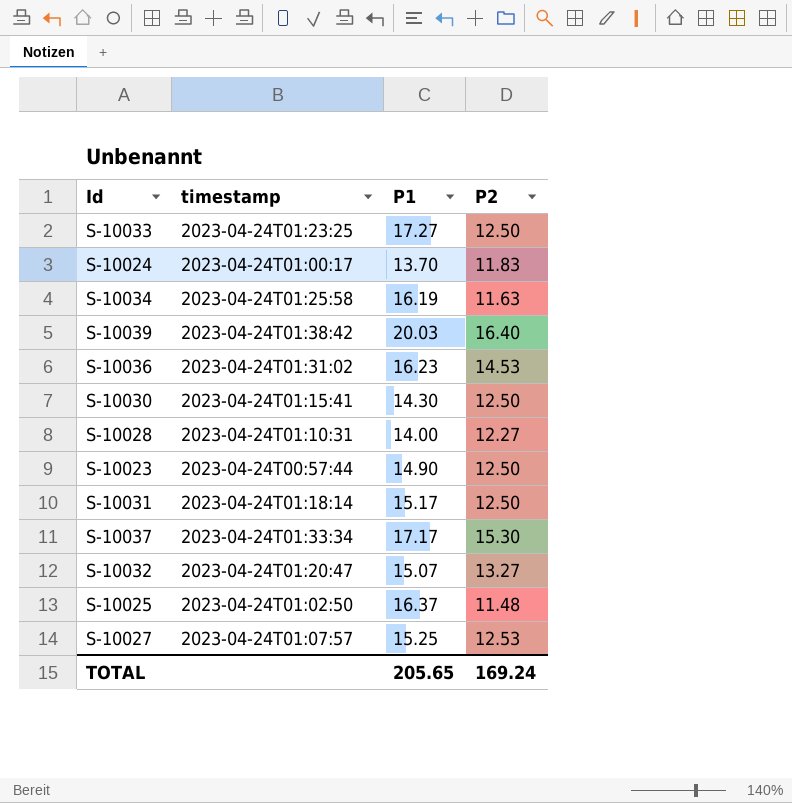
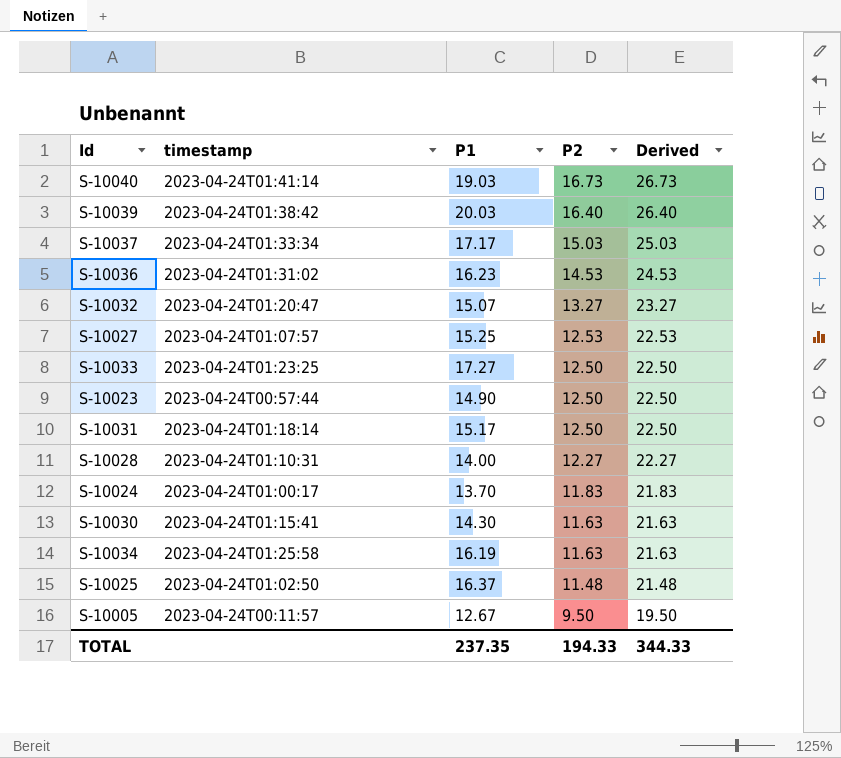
row order: none -> P2 descending
column Derived | formula: none -> [P2] + 10
row S-10040: none -> 2023-04-24T01:41:14 | 19.03 | 16.73 | 26.73
S-10037 | P2: 15.30 -> 15.03
S-10030 | P2: 12.50 -> 11.63
row S-10005: none -> 2023-04-24T00:11:57 | 12.67 | 9.50 | 19.50
TOTAL | P1: 205.65 -> 237.35
TOTAL | P2: 169.24 -> 194.33

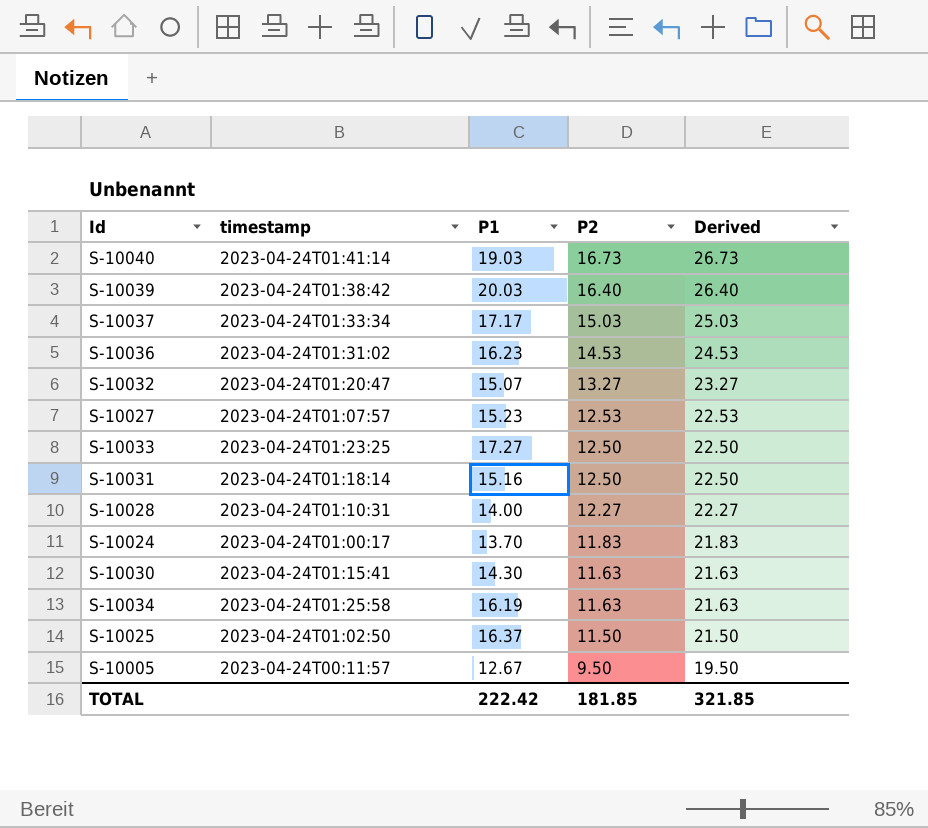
row S-10023: 2023-04-24T00:57:44 | 14.90 | 12.50 | 22.50 -> none
S-10027 | P1: 15.25 -> 15.23
S-10031 | P1: 15.17 -> 15.16
S-10025 | P2: 11.48 -> 11.50
S-10025 | Derived: 21.48 -> 21.50
TOTAL | P1: 237.35 -> 222.42
TOTAL | P2: 194.33 -> 181.85
TOTAL | Derived: 344.33 -> 321.85

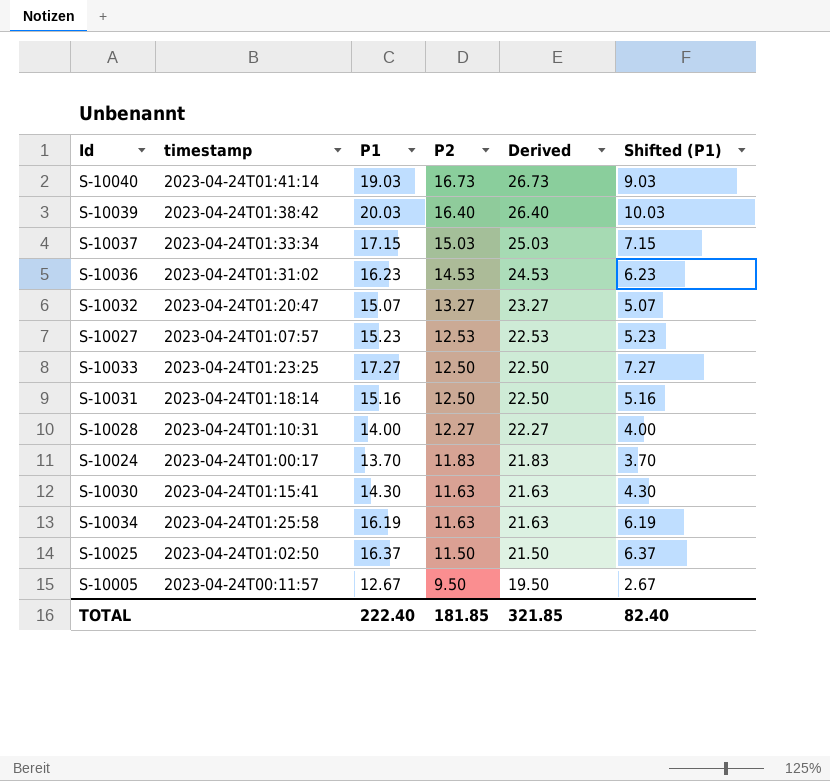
column Shifted (P1) | formula: none -> [P1] - 10
S-10037 | P1: 17.17 -> 17.15
TOTAL | P1: 222.42 -> 222.40

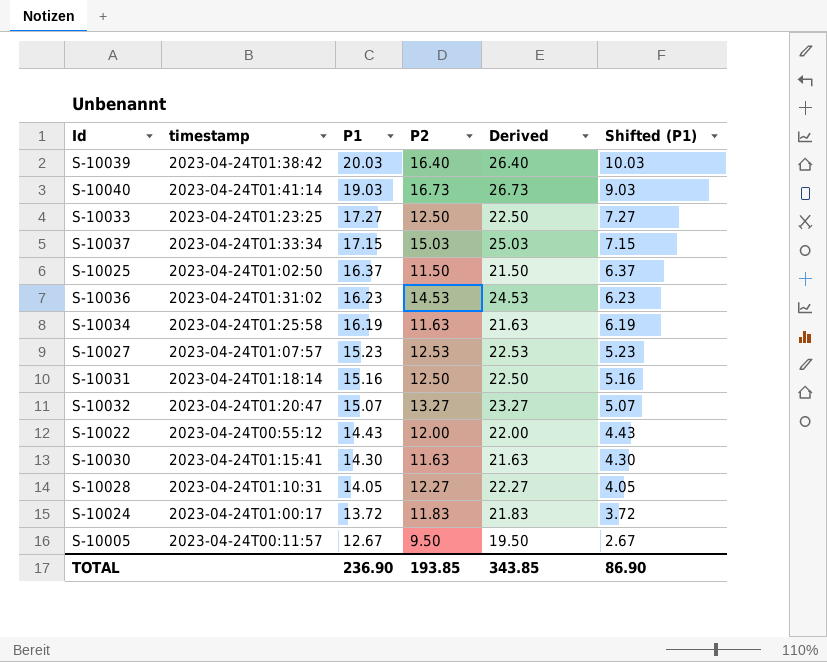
row order: P2 descending -> P1 descending
row S-10022: none -> 2023-04-24T00:55:12 | 14.43 | 12.00 | 22.00 | 4.43
S-10028 | P1: 14.00 -> 14.05
S-10028 | Shifted (P1): 4.00 -> 4.05
S-10024 | P1: 13.70 -> 13.72
S-10024 | Shifted (P1): 3.70 -> 3.72
TOTAL | P1: 222.40 -> 236.90
TOTAL | P2: 181.85 -> 193.85
TOTAL | Derived: 321.85 -> 343.85
TOTAL | Shifted (P1): 82.40 -> 86.90

